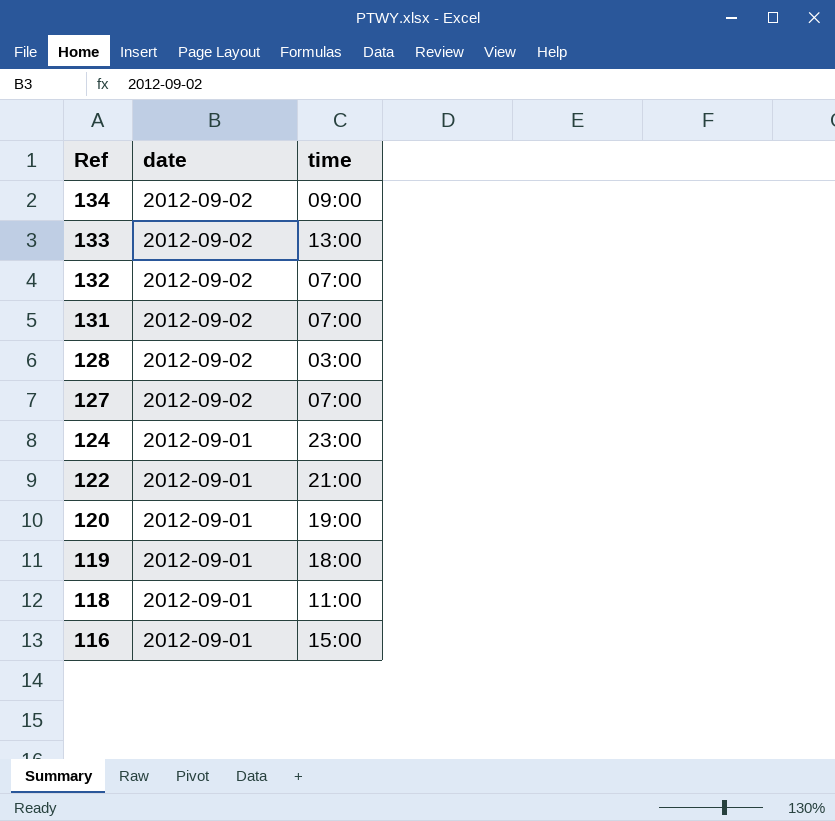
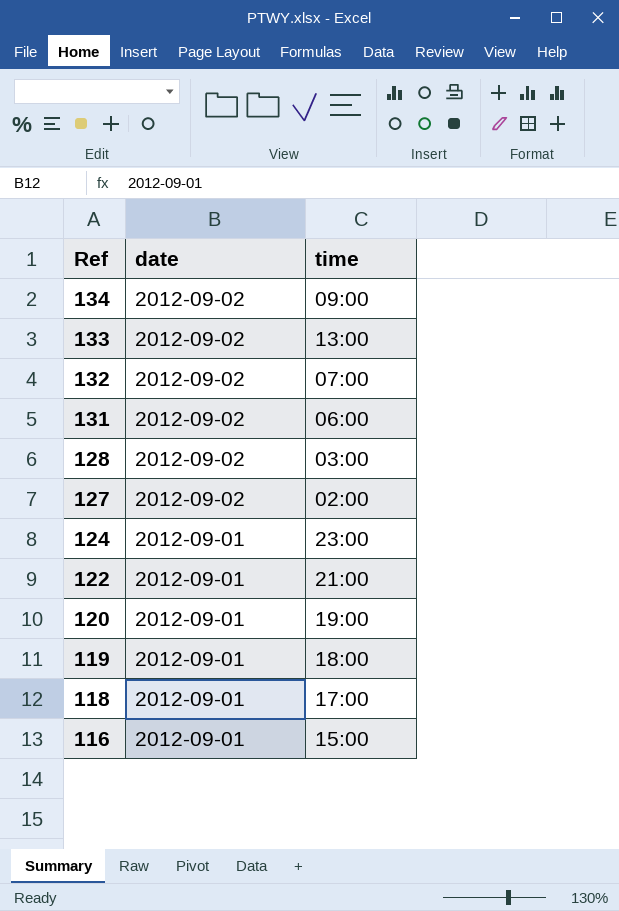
131 | time: 07:00 -> 06:00
127 | time: 07:00 -> 02:00
118 | time: 11:00 -> 17:00

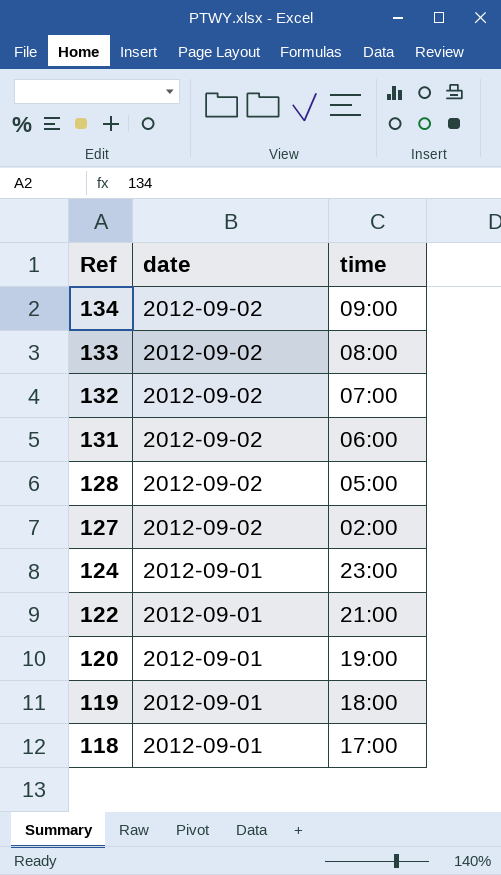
row 116: 2012-09-01 | 15:00 -> none
133 | time: 13:00 -> 08:00
128 | time: 03:00 -> 05:00

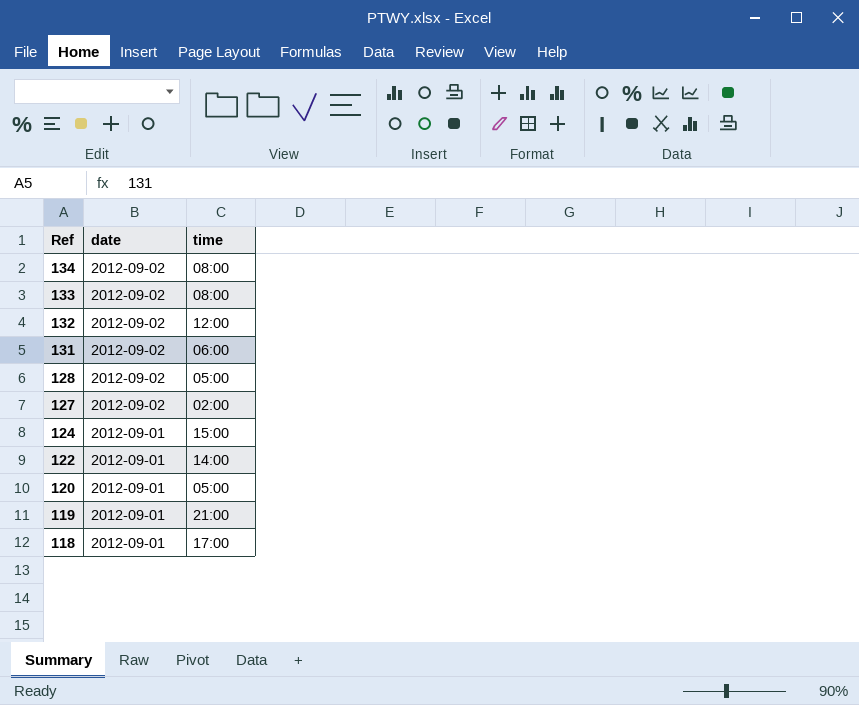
134 | time: 09:00 -> 08:00
132 | time: 07:00 -> 12:00
124 | time: 23:00 -> 15:00
122 | time: 21:00 -> 14:00
120 | time: 19:00 -> 05:00
119 | time: 18:00 -> 21:00

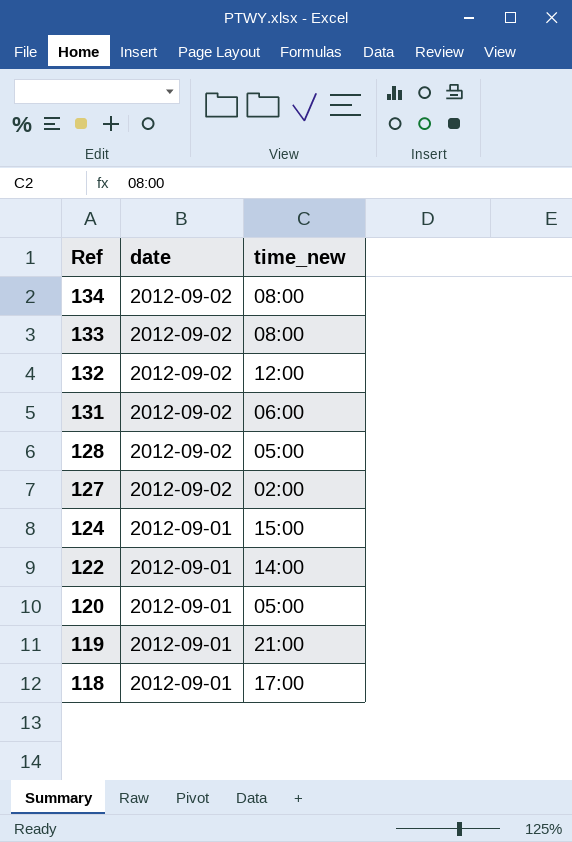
column name: time -> time_new

